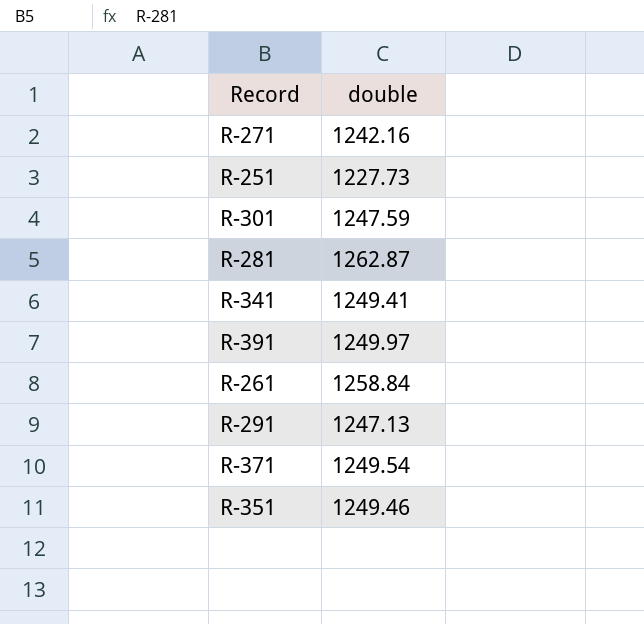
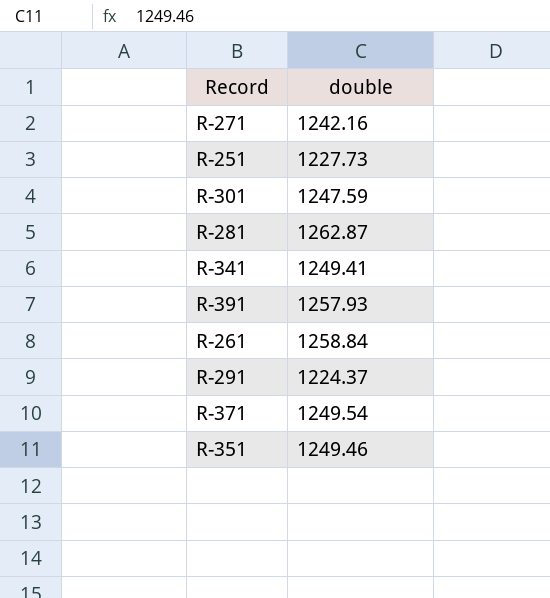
R-391 | double: 1249.97 -> 1257.93
R-291 | double: 1247.13 -> 1224.37

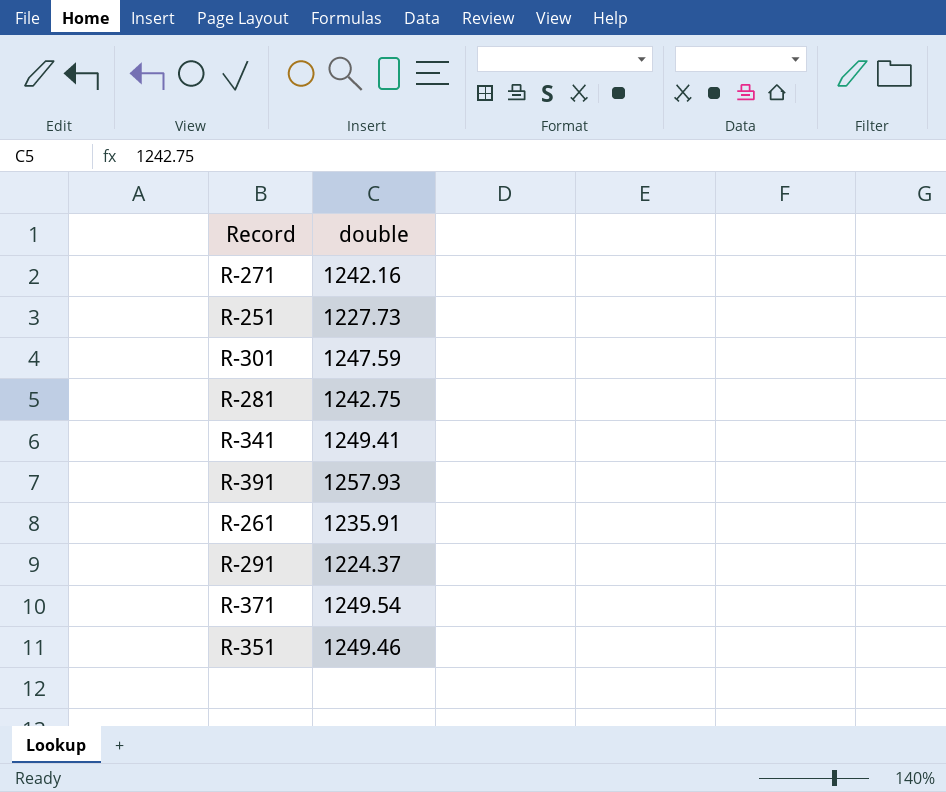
R-281 | double: 1262.87 -> 1242.75
R-261 | double: 1258.84 -> 1235.91

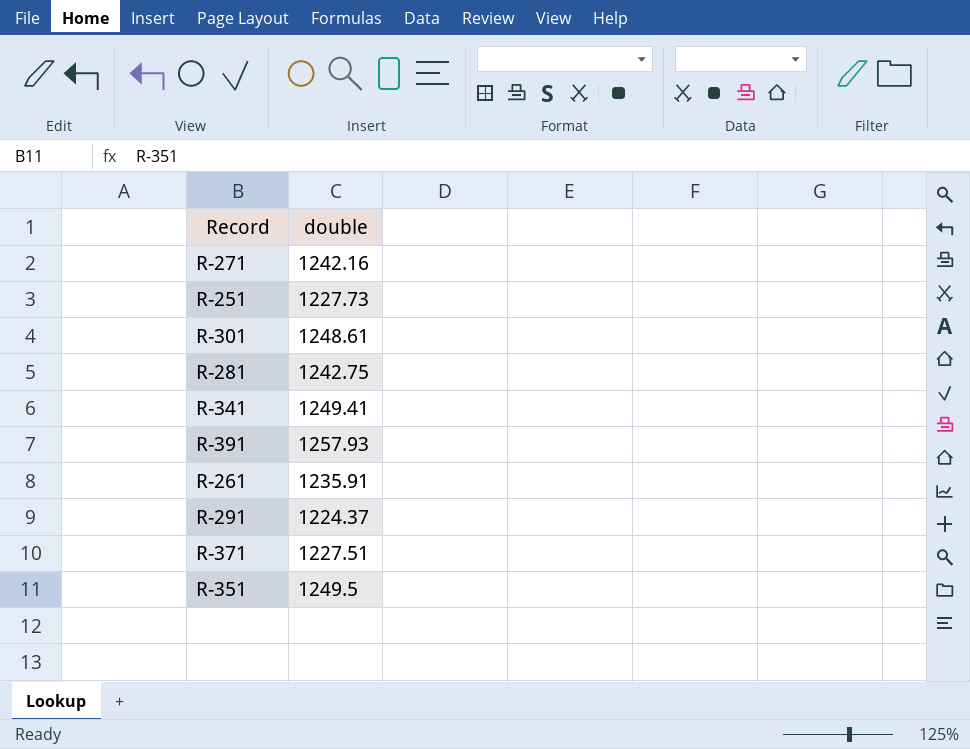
R-301 | double: 1247.59 -> 1248.61
R-371 | double: 1249.54 -> 1227.51
R-351 | double: 1249.46 -> 1249.5

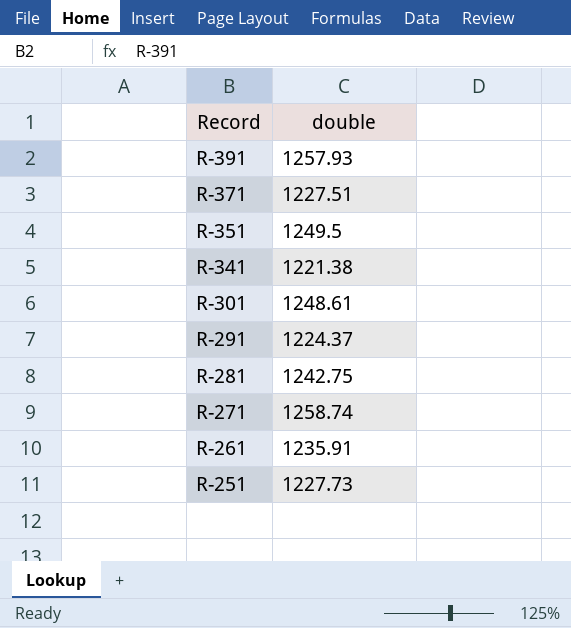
row order: none -> Record descending
R-341 | double: 1249.41 -> 1221.38
R-271 | double: 1242.16 -> 1258.74

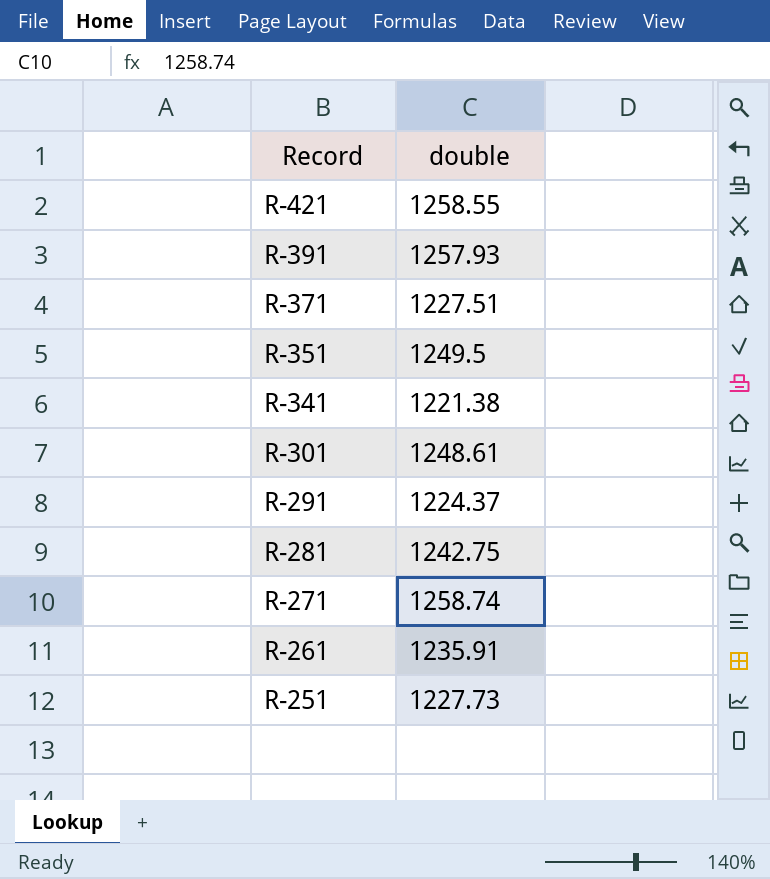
row R-421: none -> 1258.55

